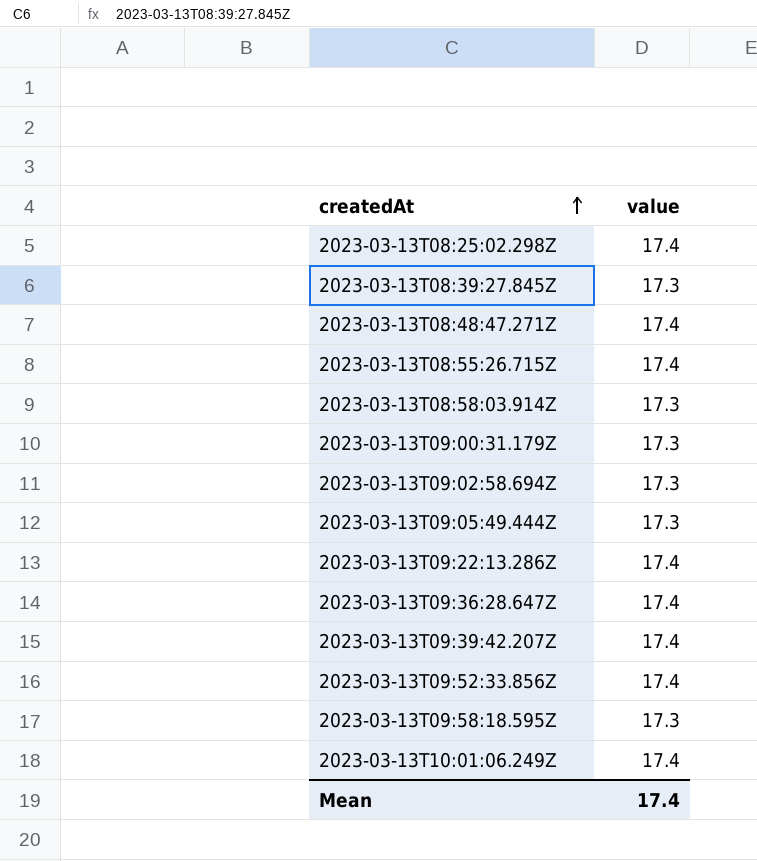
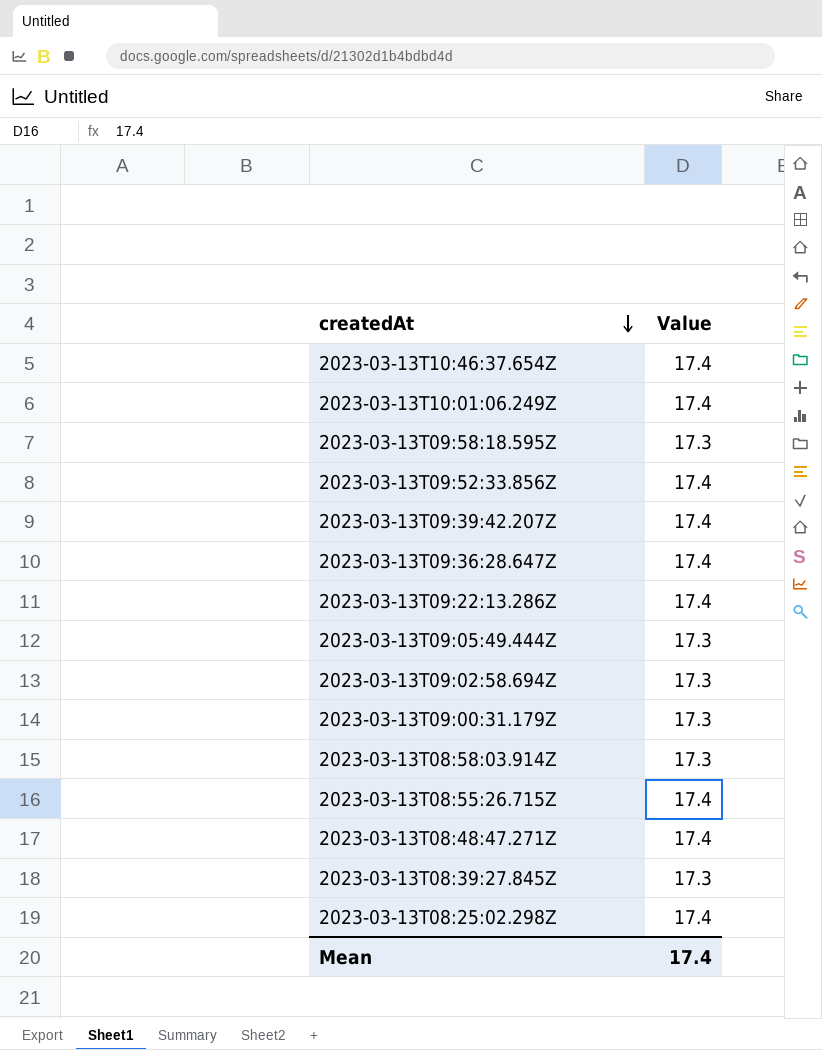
row order: createdAt ascending -> createdAt descending
column name: value -> Value
row 2023-03-13T10:46:37.654Z: none -> 17.4

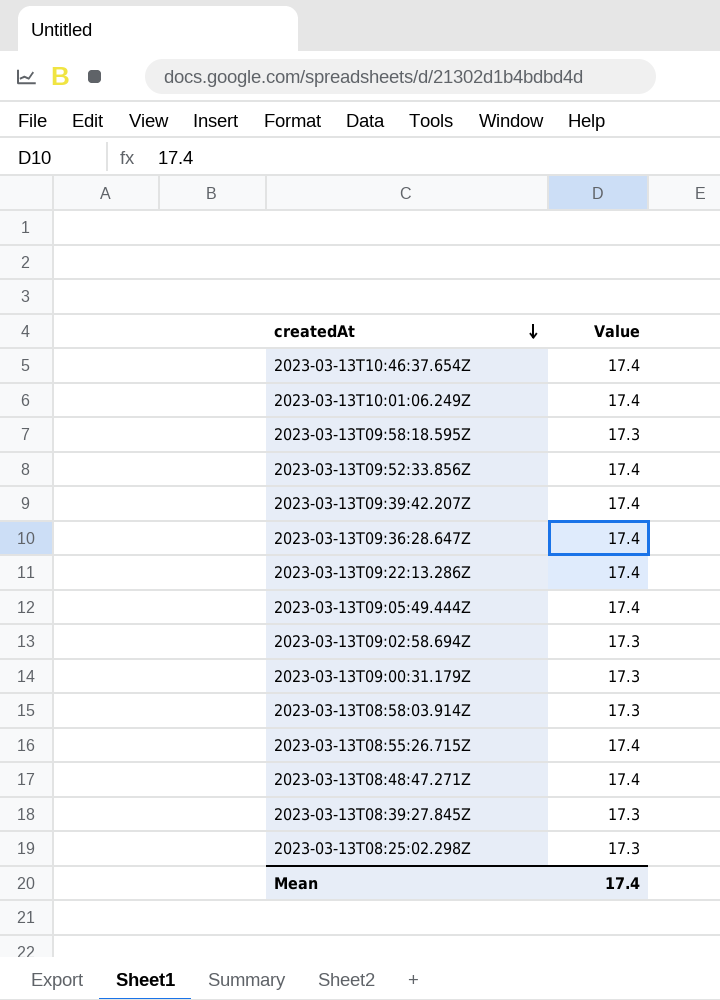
2023-03-13T09:05:49.444Z | Value: 17.3 -> 17.4
2023-03-13T08:25:02.298Z | Value: 17.4 -> 17.3

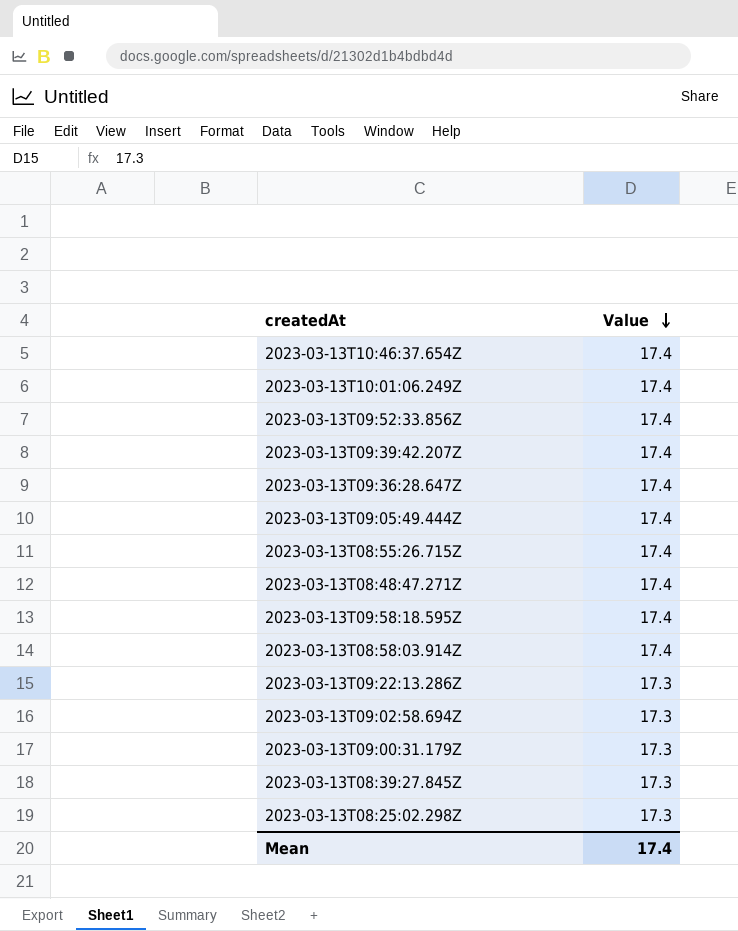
row order: createdAt descending -> Value descending
2023-03-13T09:58:18.595Z | Value: 17.3 -> 17.4
2023-03-13T08:58:03.914Z | Value: 17.3 -> 17.4
2023-03-13T09:22:13.286Z | Value: 17.4 -> 17.3

